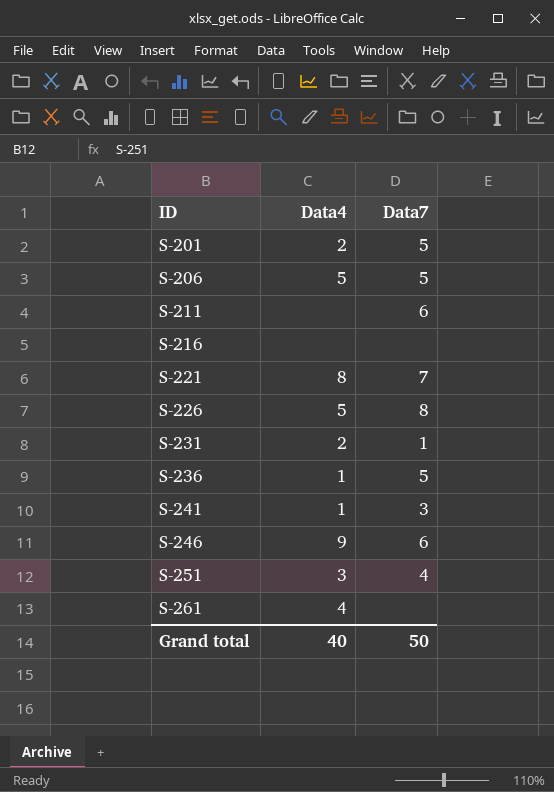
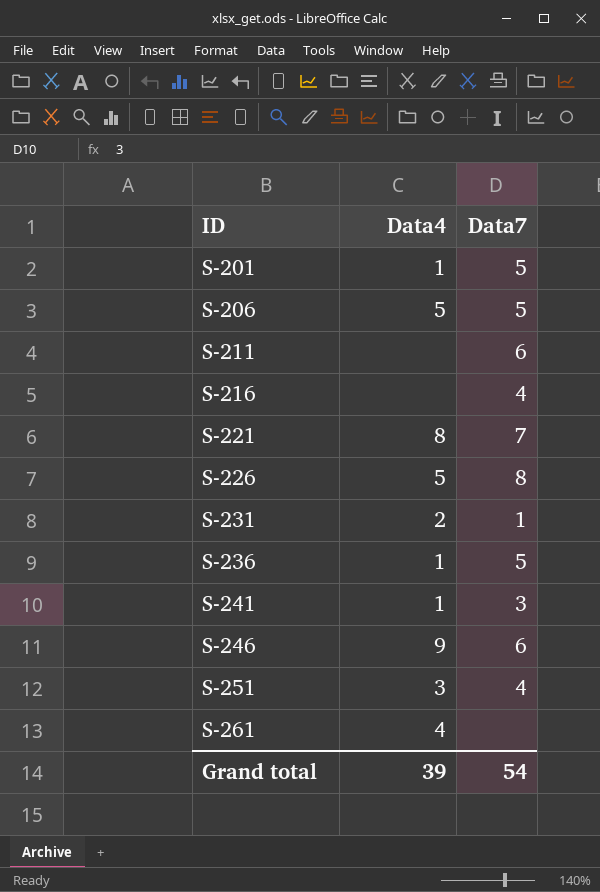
S-201 | Data4: 2 -> 1
S-216 | Data7: none -> 4
Grand total | Data4: 40 -> 39
Grand total | Data7: 50 -> 54

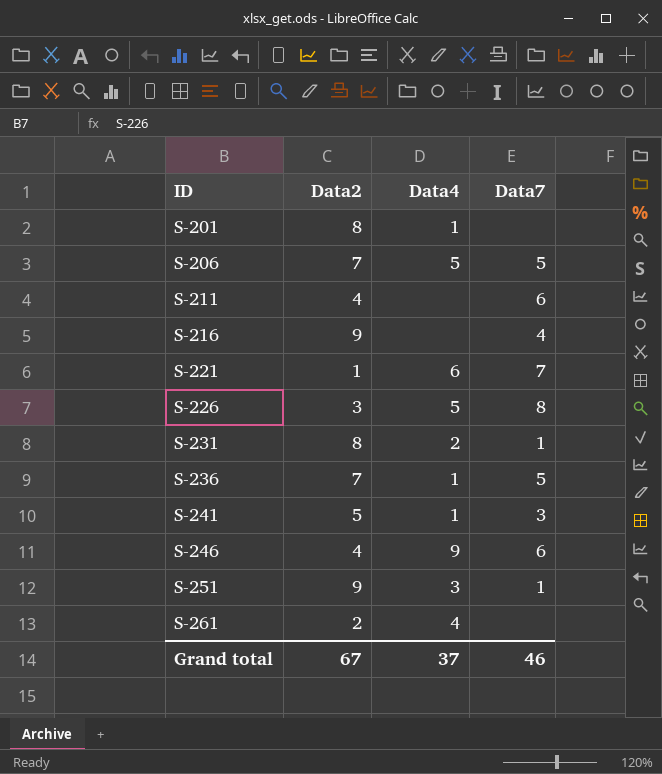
column Data2 | position: none -> 2
S-201 | Data7: 5 -> none
S-221 | Data4: 8 -> 6
S-251 | Data7: 4 -> 1
Grand total | Data4: 39 -> 37
Grand total | Data7: 54 -> 46

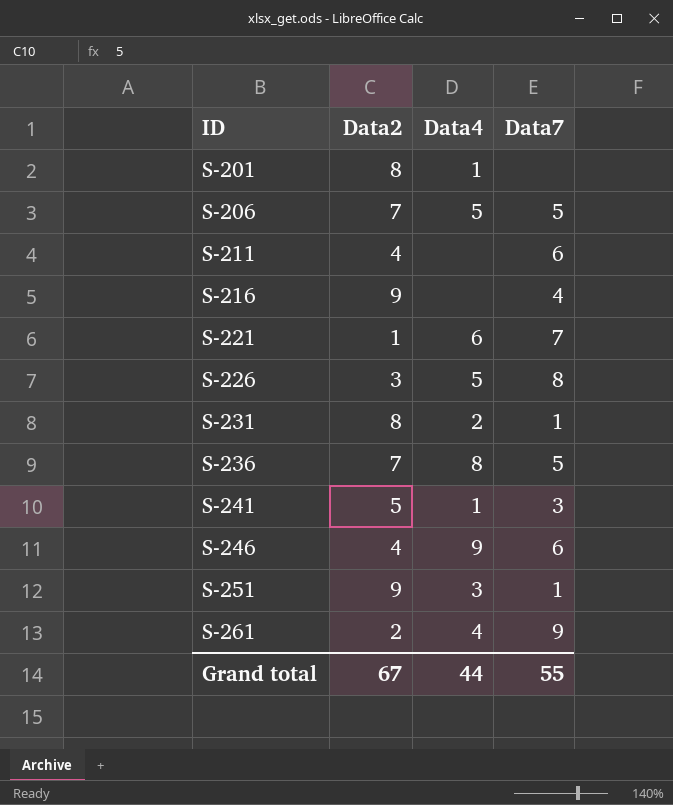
S-236 | Data4: 1 -> 8
S-261 | Data7: none -> 9
Grand total | Data4: 37 -> 44
Grand total | Data7: 46 -> 55

